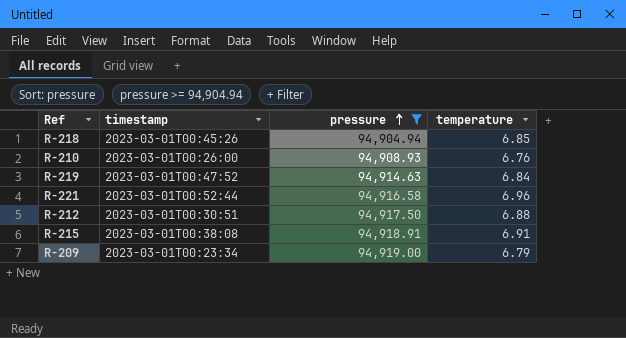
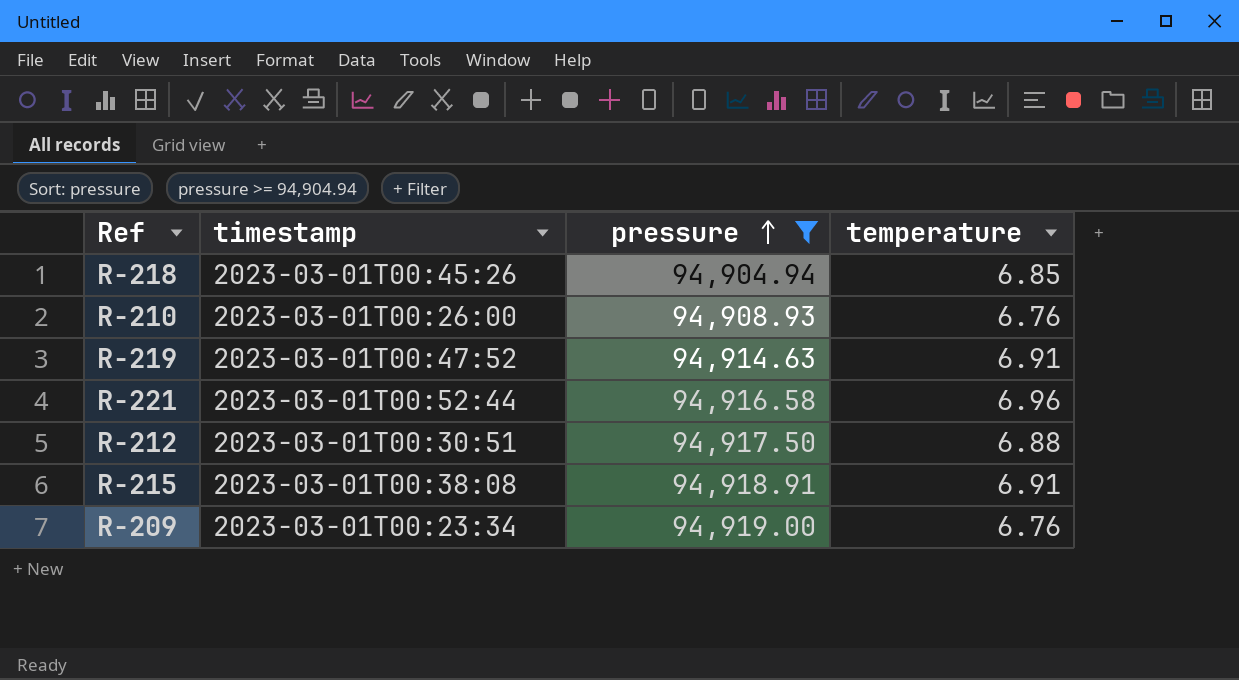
R-219 | temperature: 6.84 -> 6.91
R-209 | temperature: 6.79 -> 6.76

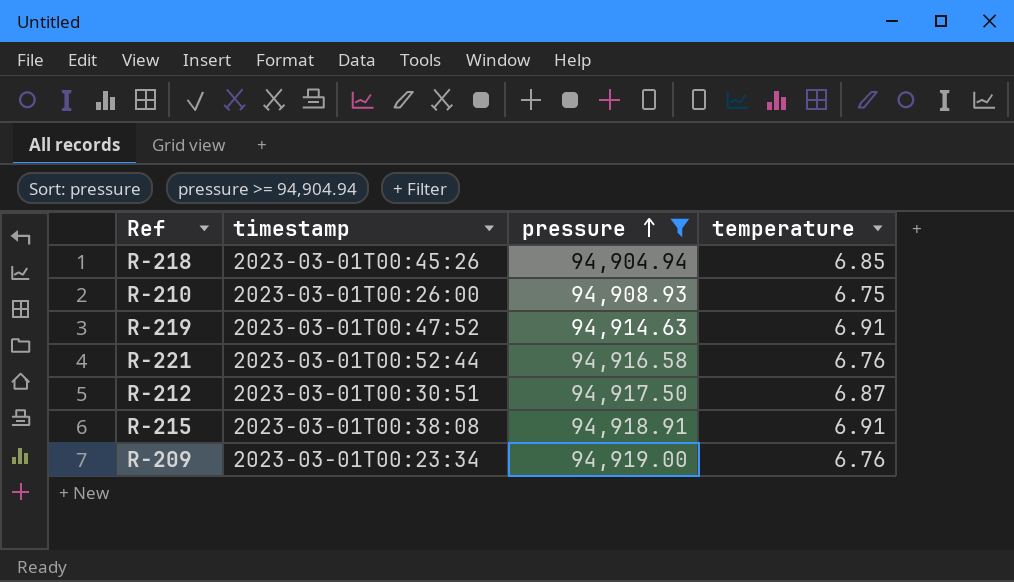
R-210 | temperature: 6.76 -> 6.75
R-221 | temperature: 6.96 -> 6.76
R-212 | temperature: 6.88 -> 6.87

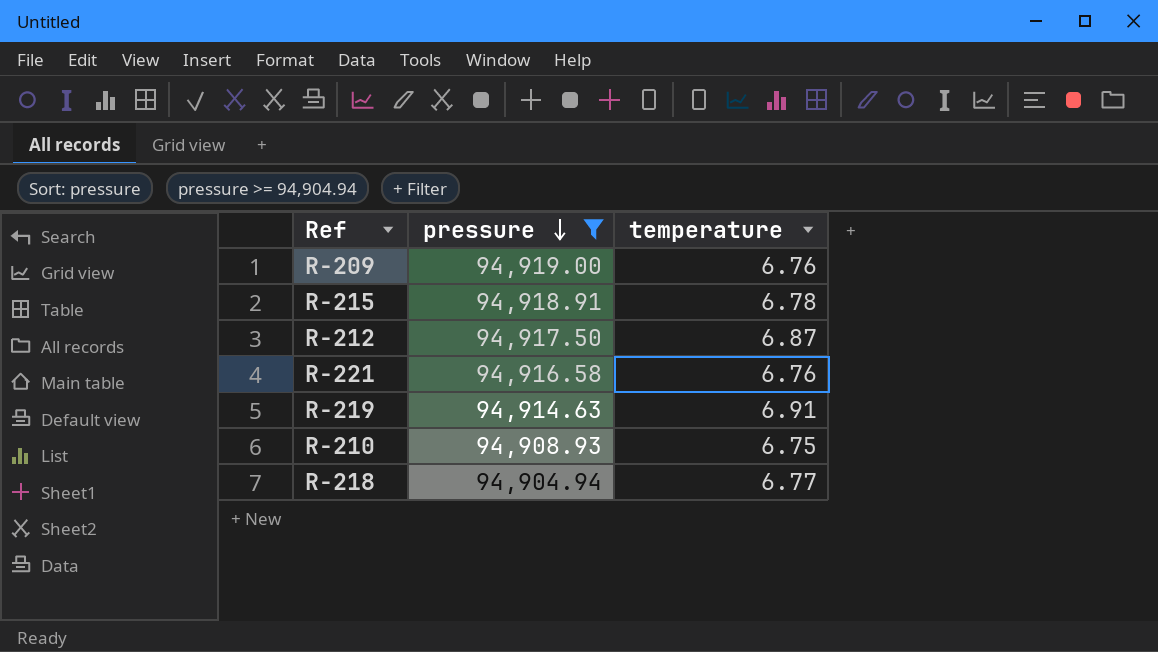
row order: pressure ascending -> pressure descending
column timestamp | position: 2 -> none
R-215 | temperature: 6.91 -> 6.78
R-218 | temperature: 6.85 -> 6.77

